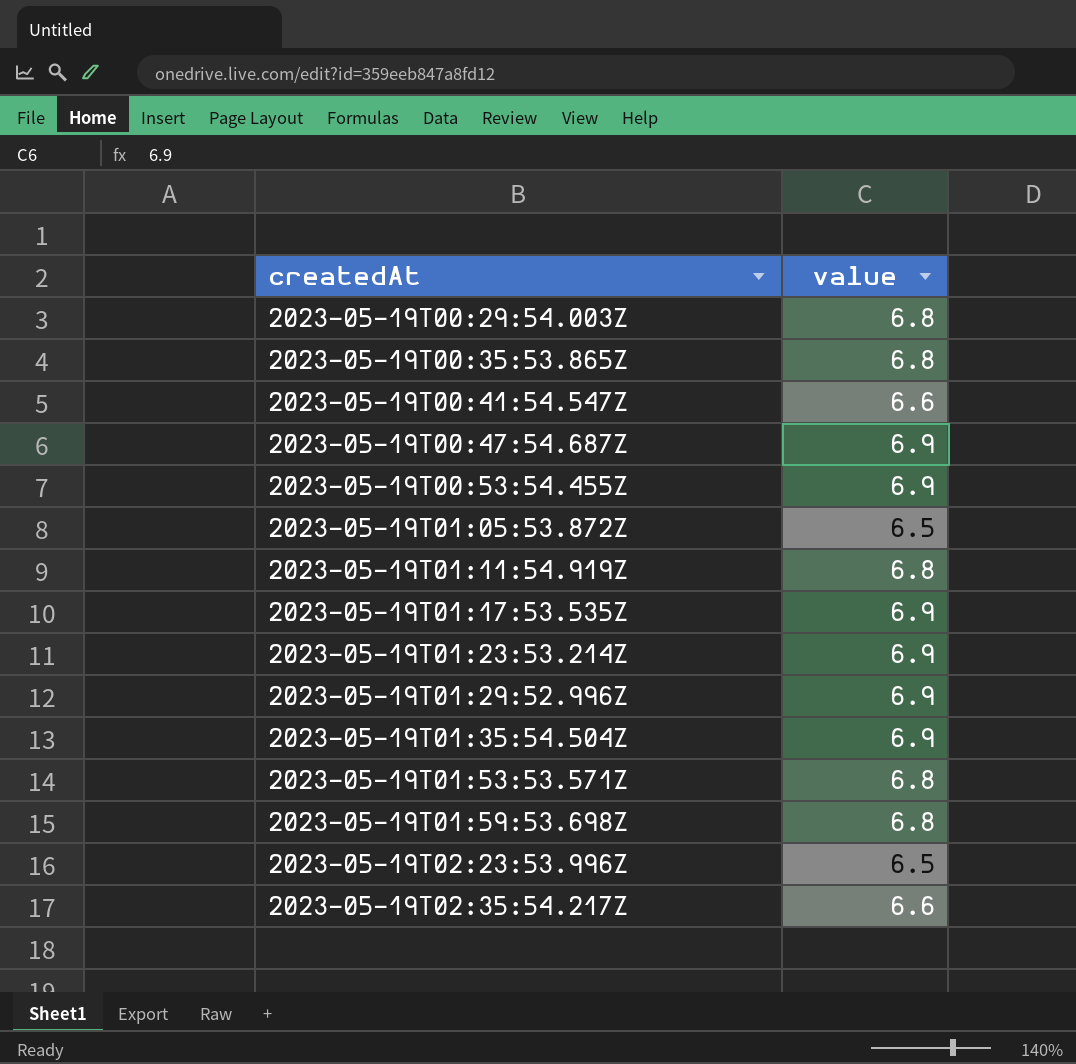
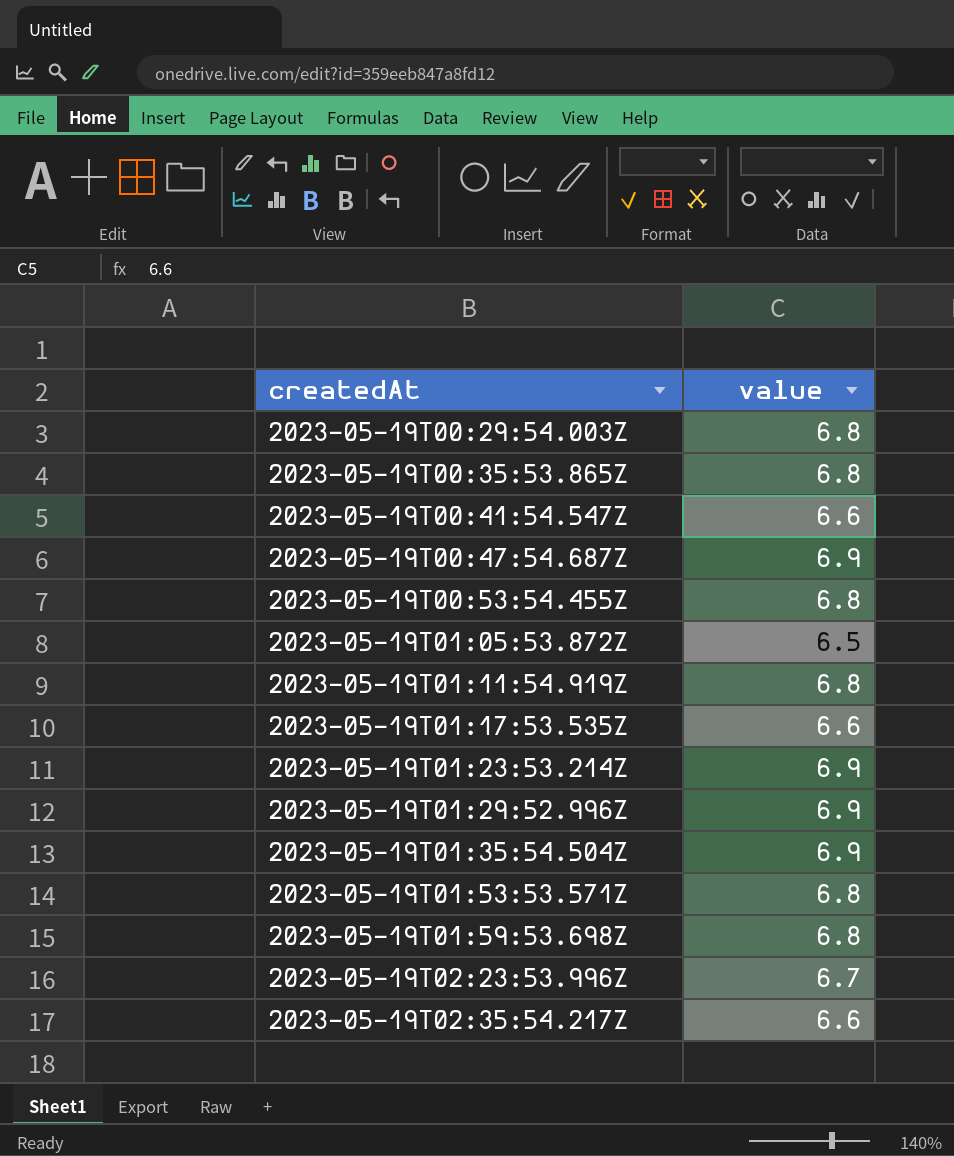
2023-05-19T00:53:54.455Z | value: 6.9 -> 6.8
2023-05-19T01:17:53.535Z | value: 6.9 -> 6.6
2023-05-19T02:23:53.996Z | value: 6.5 -> 6.7

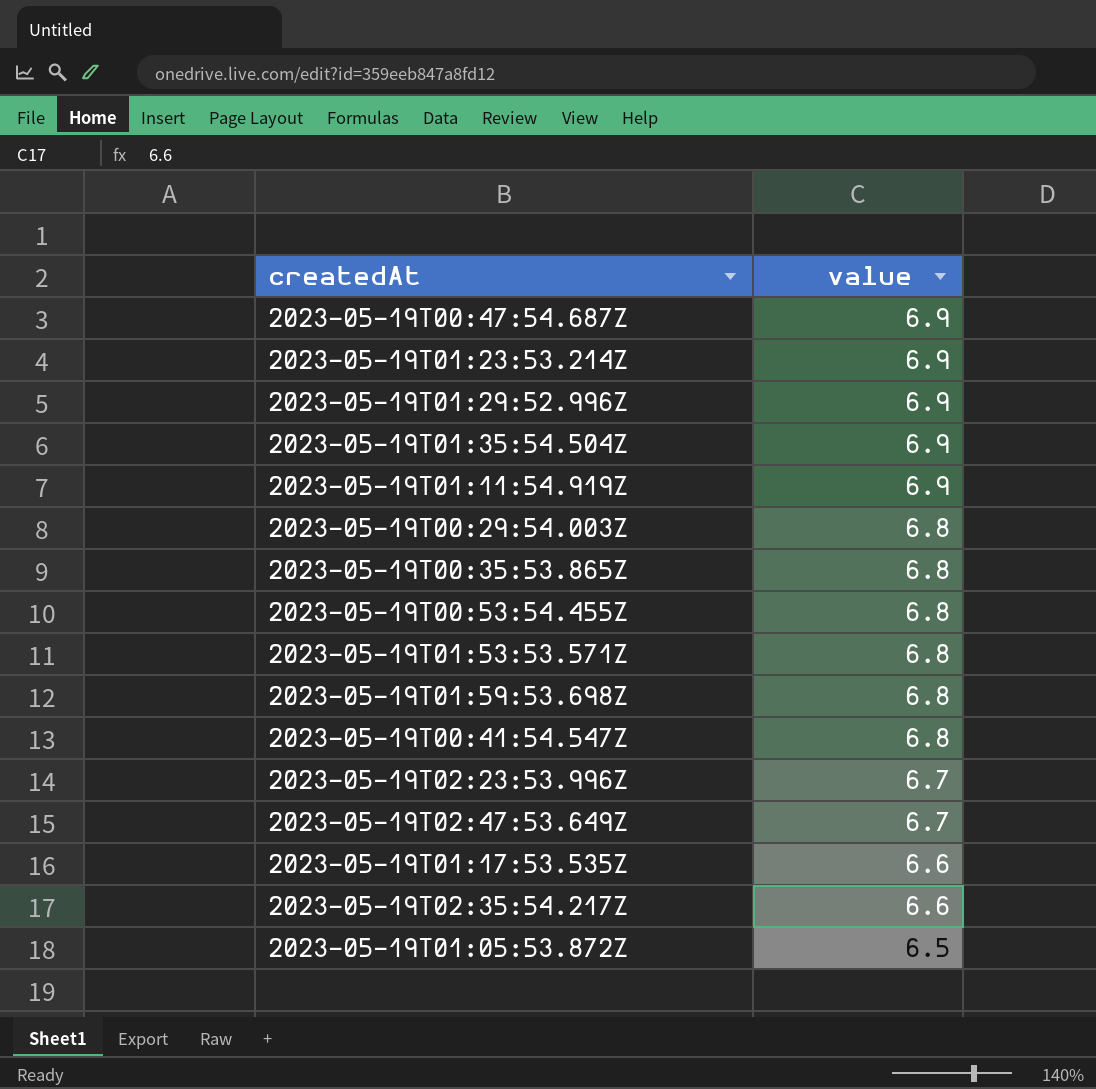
row order: createdAt ascending -> value descending
2023-05-19T01:11:54.919Z | value: 6.8 -> 6.9
2023-05-19T00:41:54.547Z | value: 6.6 -> 6.8
row 2023-05-19T02:47:53.649Z: none -> 6.7

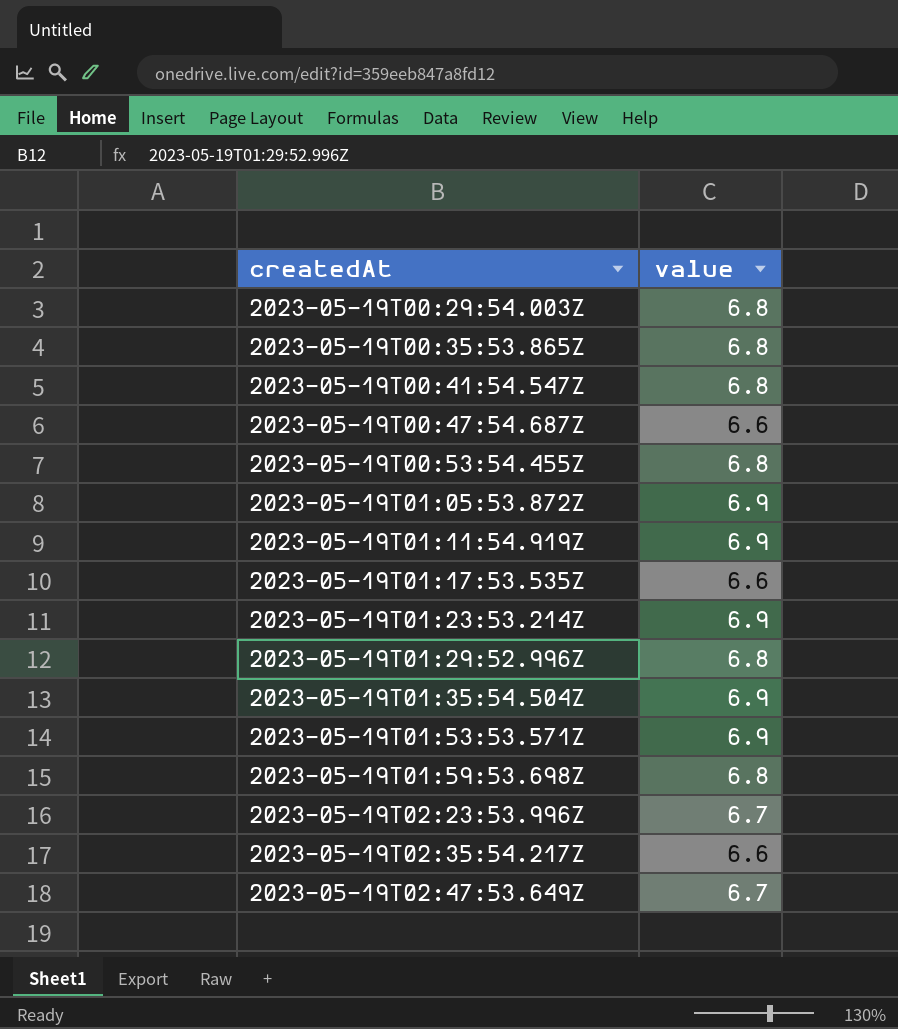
row order: value descending -> createdAt ascending
2023-05-19T00:47:54.687Z | value: 6.9 -> 6.6
2023-05-19T01:05:53.872Z | value: 6.5 -> 6.9
2023-05-19T01:29:52.996Z | value: 6.9 -> 6.8
2023-05-19T01:53:53.571Z | value: 6.8 -> 6.9

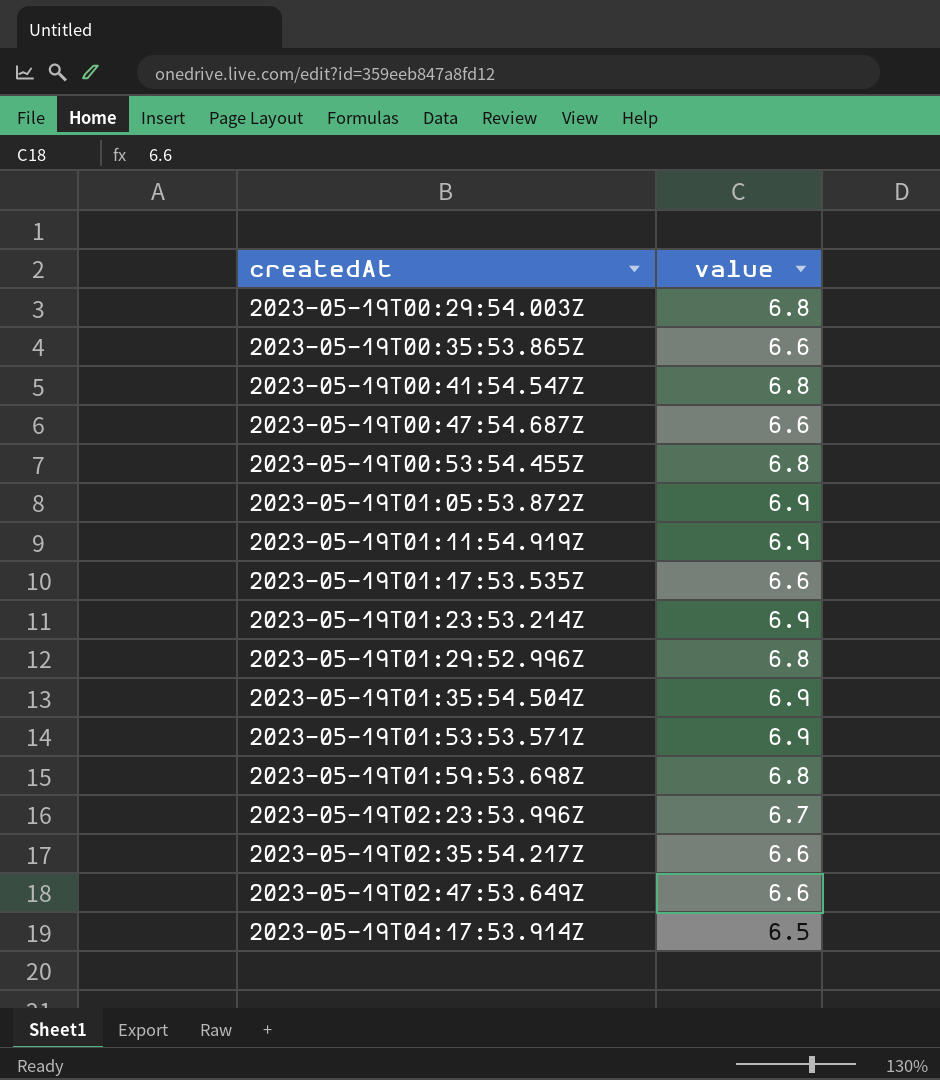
2023-05-19T00:35:53.865Z | value: 6.8 -> 6.6
2023-05-19T02:47:53.649Z | value: 6.7 -> 6.6
row 2023-05-19T04:17:53.914Z: none -> 6.5

